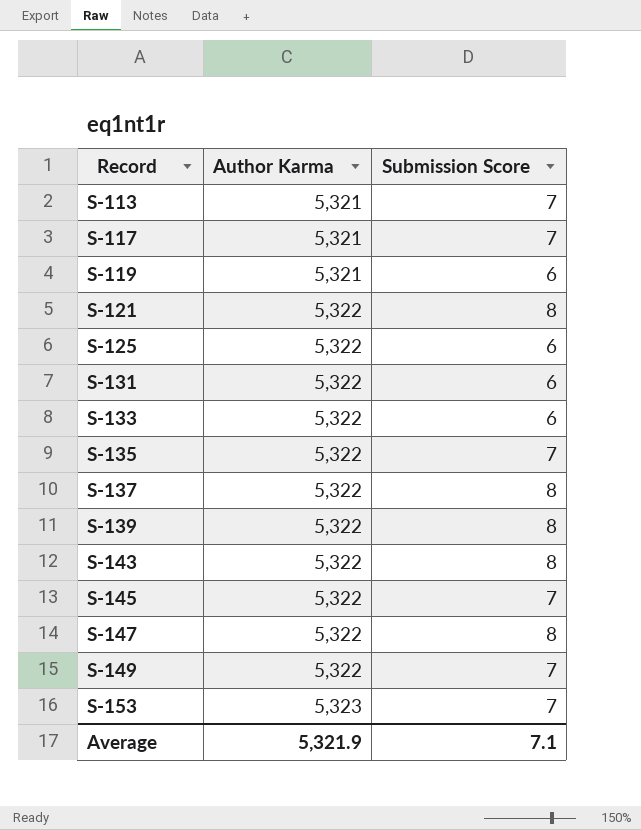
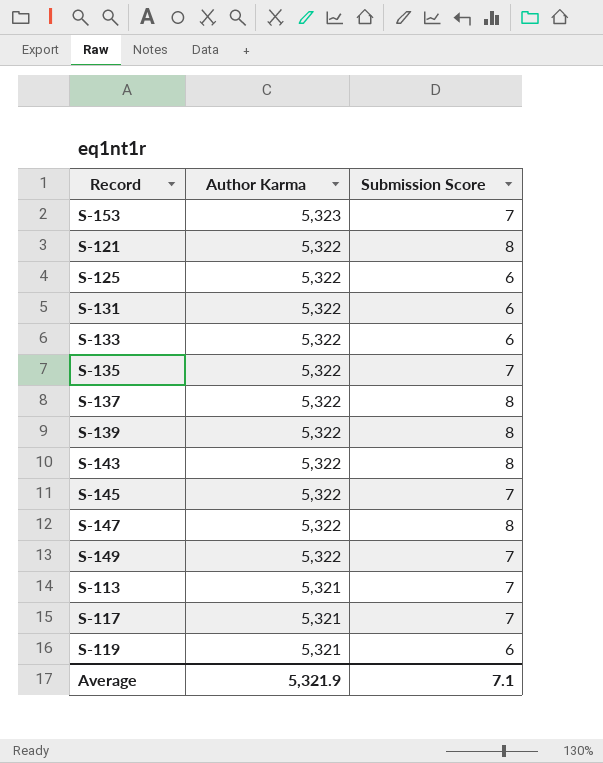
row order: Record ascending -> Author Karma descending

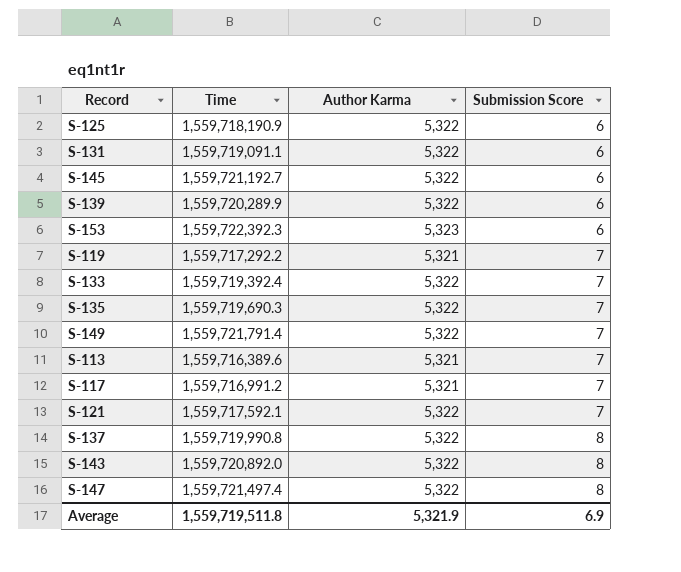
row order: Author Karma descending -> Submission Score ascending
column Time | position: none -> 2
S-145 | Submission Score: 7 -> 6
S-139 | Submission Score: 8 -> 6
S-153 | Submission Score: 7 -> 6
S-119 | Submission Score: 6 -> 7
S-133 | Submission Score: 6 -> 7
S-121 | Submission Score: 8 -> 7
Average | Submission Score: 7.1 -> 6.9

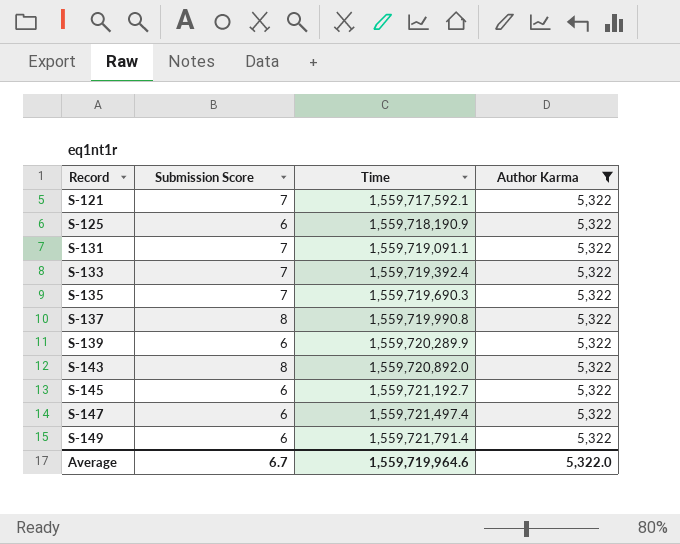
filter: none -> Author Karma = 5,322
row order: Submission Score ascending -> Record ascending
column Submission Score | position: 4 -> 2
S-131 | Submission Score: 6 -> 7
S-147 | Submission Score: 8 -> 6
S-149 | Submission Score: 7 -> 6
Average | Submission Score: 6.9 -> 6.7
Average | Time: 1,559,719,511.8 -> 1,559,719,964.6
Average | Author Karma: 5,321.9 -> 5,322.0

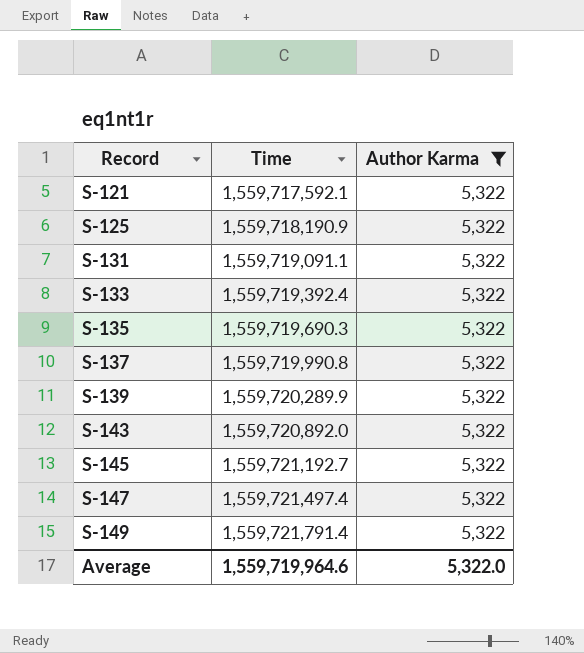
column Submission Score | position: 2 -> none

